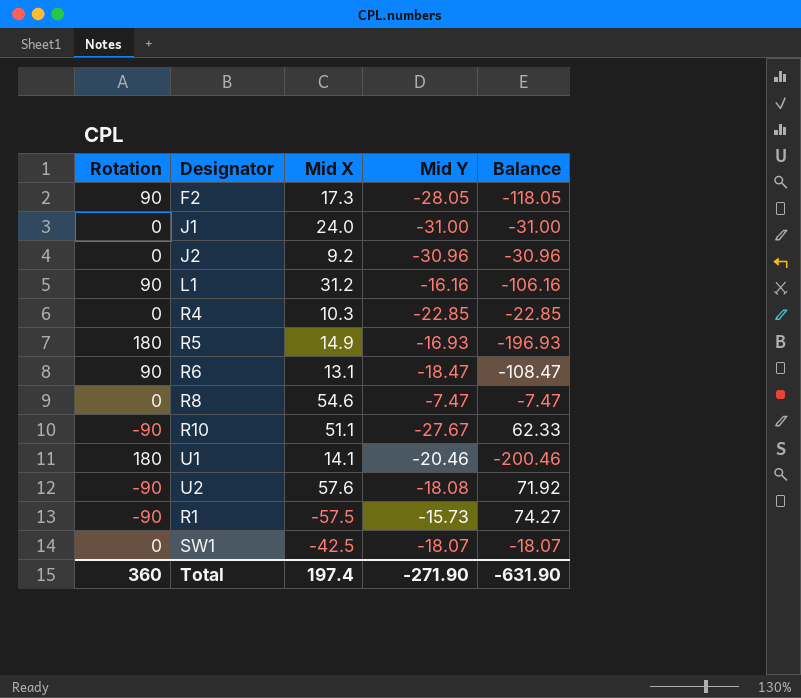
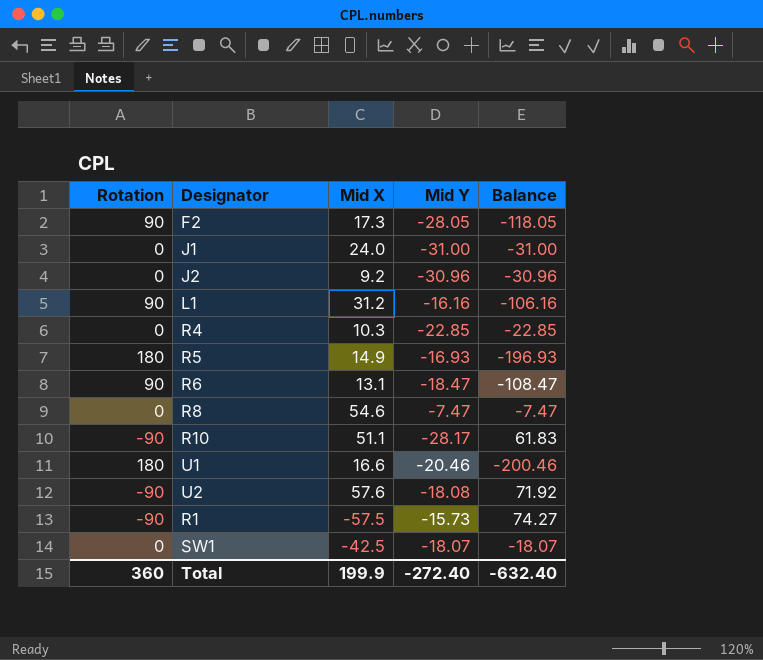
R10 | Mid Y: -27.67 -> -28.17
R10 | Balance: 62.33 -> 61.83
U1 | Mid X: 14.1 -> 16.6
Total | Mid X: 197.4 -> 199.9
Total | Mid Y: -271.90 -> -272.40
Total | Balance: -631.90 -> -632.40

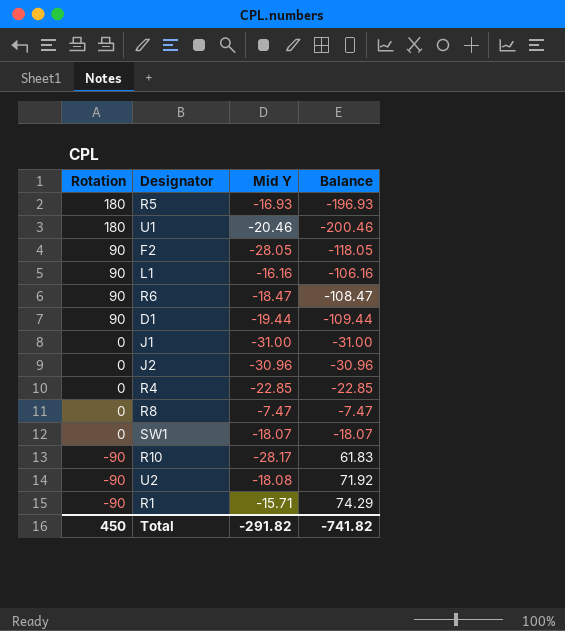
row order: none -> Rotation descending
column Mid X | position: 3 -> none
row D1: none -> 90 | -19.44 | -109.44
R1 | Mid Y: -15.73 -> -15.71
R1 | Balance: 74.27 -> 74.29
Total | Rotation: 360 -> 450
Total | Mid Y: -272.40 -> -291.82
Total | Balance: -632.40 -> -741.82

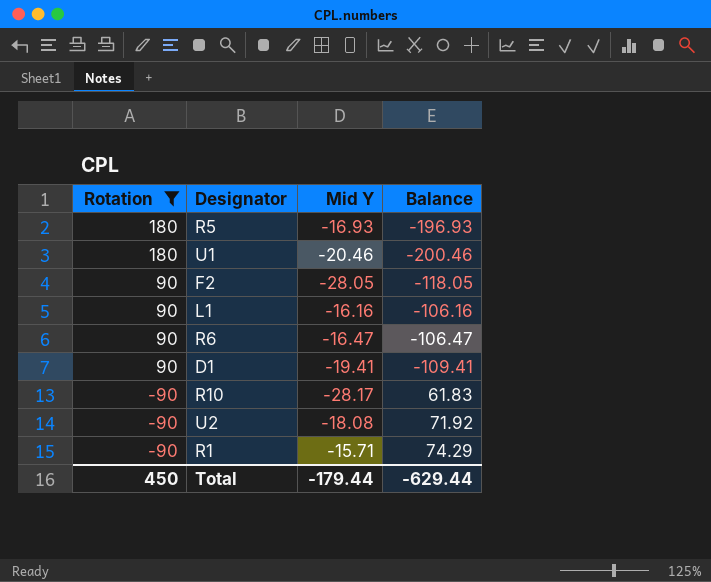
filter: none -> Rotation != 0
R6 | Mid Y: -18.47 -> -16.47
R6 | Balance: -108.47 -> -106.47
D1 | Mid Y: -19.44 -> -19.41
D1 | Balance: -109.44 -> -109.41
Total | Mid Y: -291.82 -> -179.44
Total | Balance: -741.82 -> -629.44

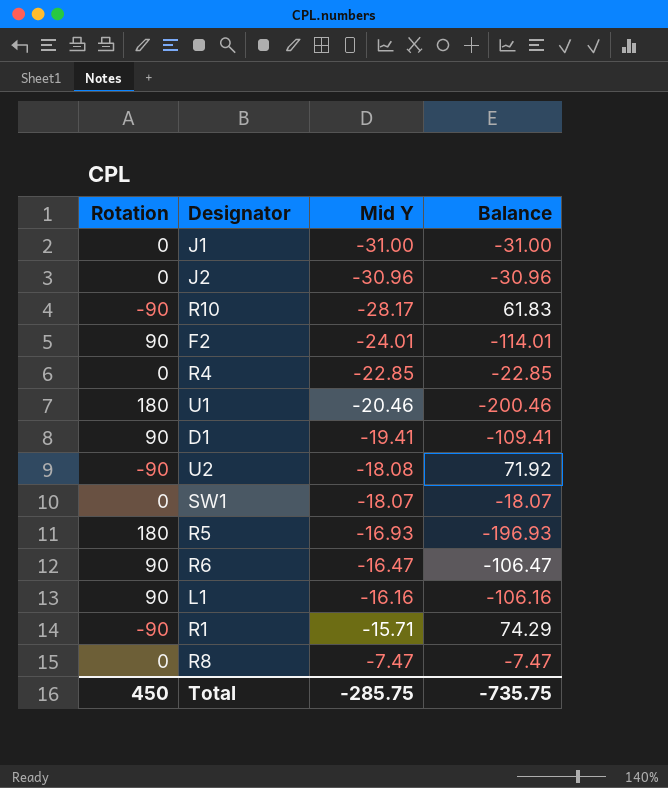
filter: Rotation != 0 -> none
row order: Rotation descending -> Mid Y ascending
F2 | Mid Y: -28.05 -> -24.01
F2 | Balance: -118.05 -> -114.01
Total | Mid Y: -179.44 -> -285.75
Total | Balance: -629.44 -> -735.75

